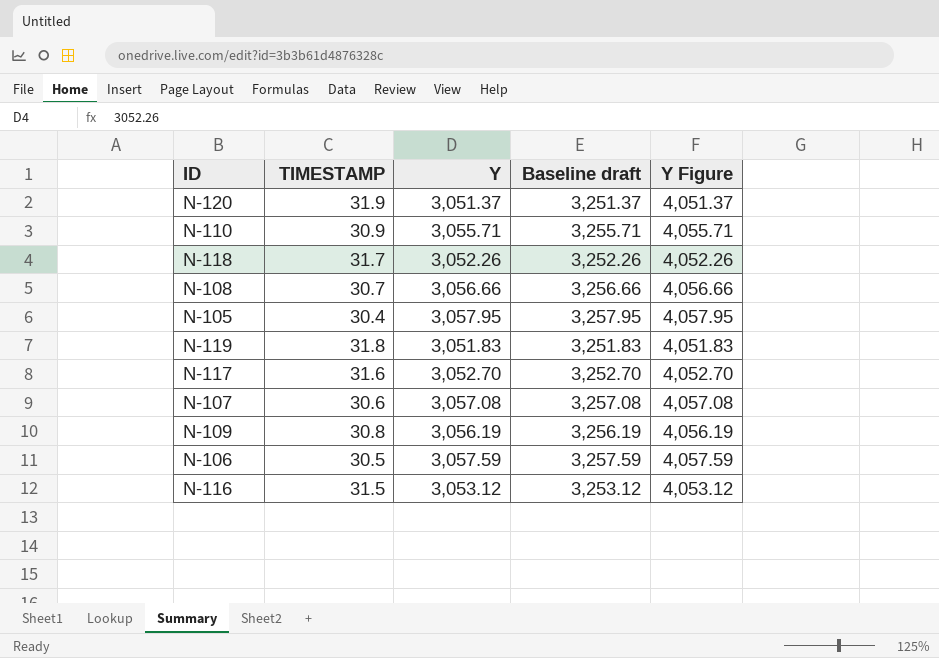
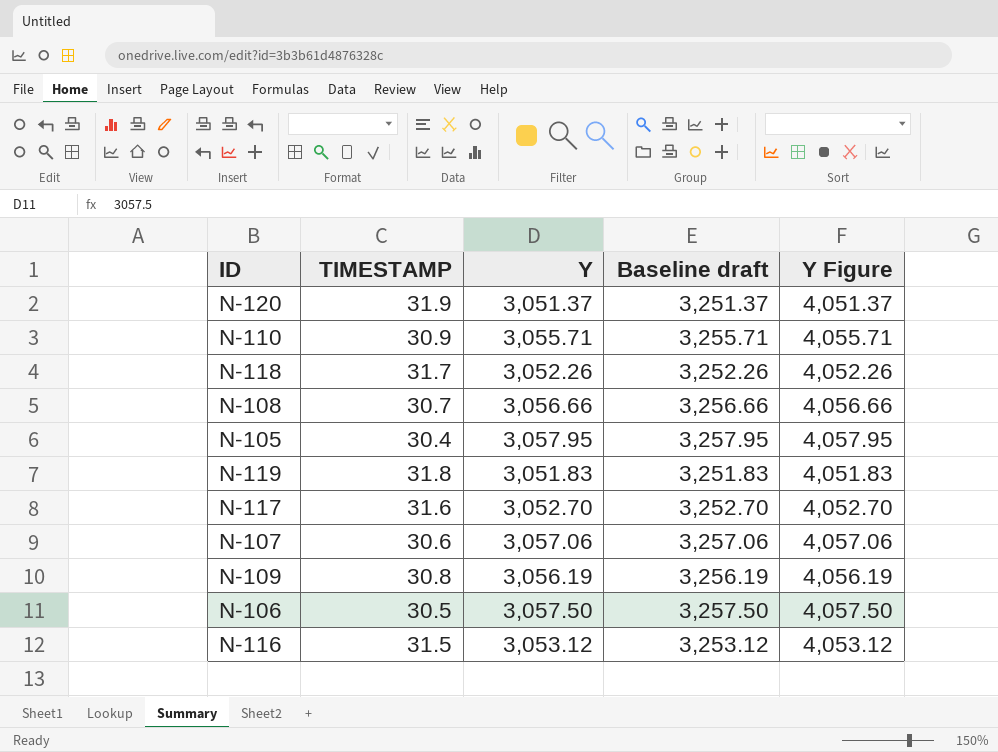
N-107 | Y: 3,057.08 -> 3,057.06
N-107 | Baseline draft: 3,257.08 -> 3,257.06
N-107 | Y Figure: 4,057.08 -> 4,057.06
N-106 | Y: 3,057.59 -> 3,057.50
N-106 | Baseline draft: 3,257.59 -> 3,257.50
N-106 | Y Figure: 4,057.59 -> 4,057.50

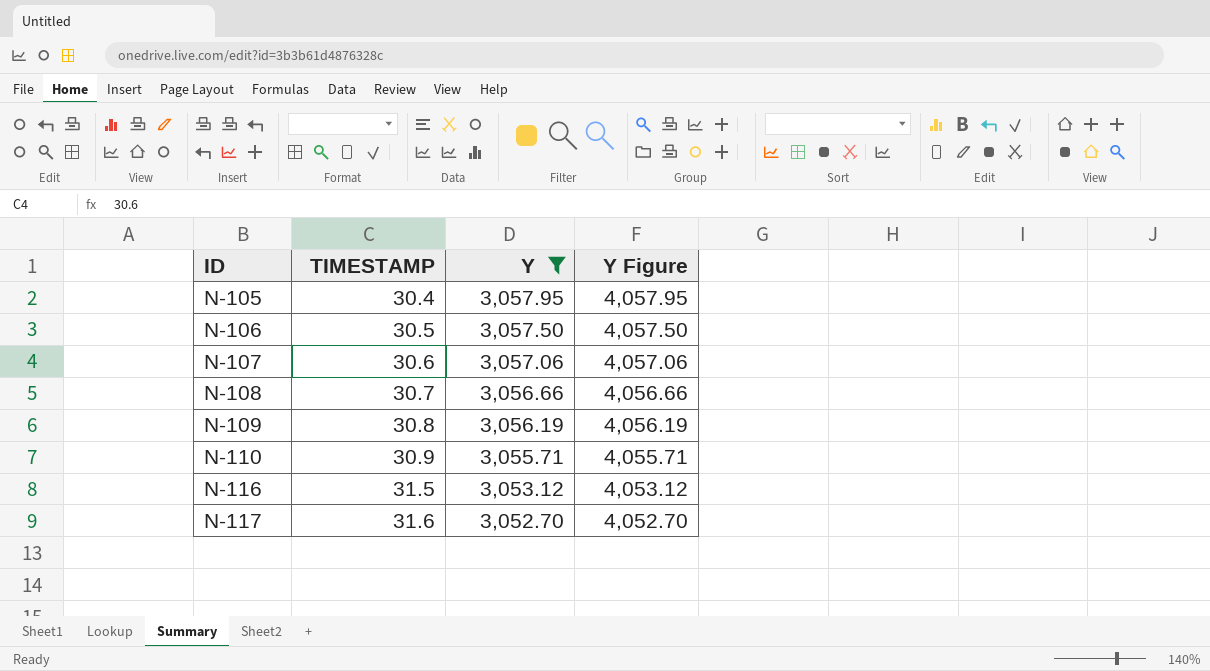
filter: none -> Y >= 3,052.70
row order: none -> ID ascending
column Baseline draft | formula: [Y] + 200 -> none

